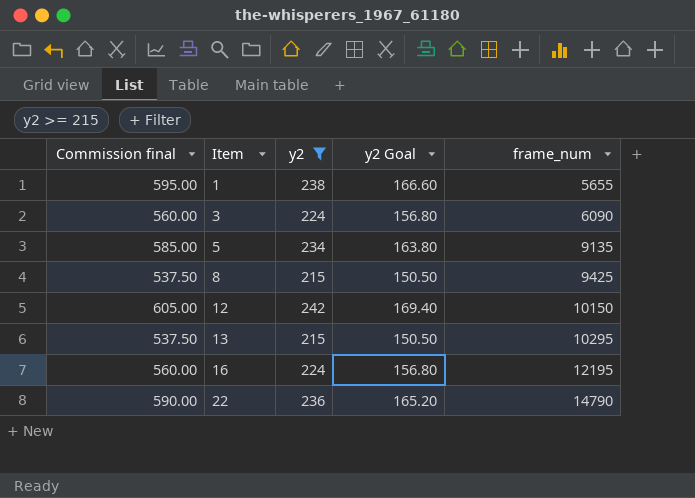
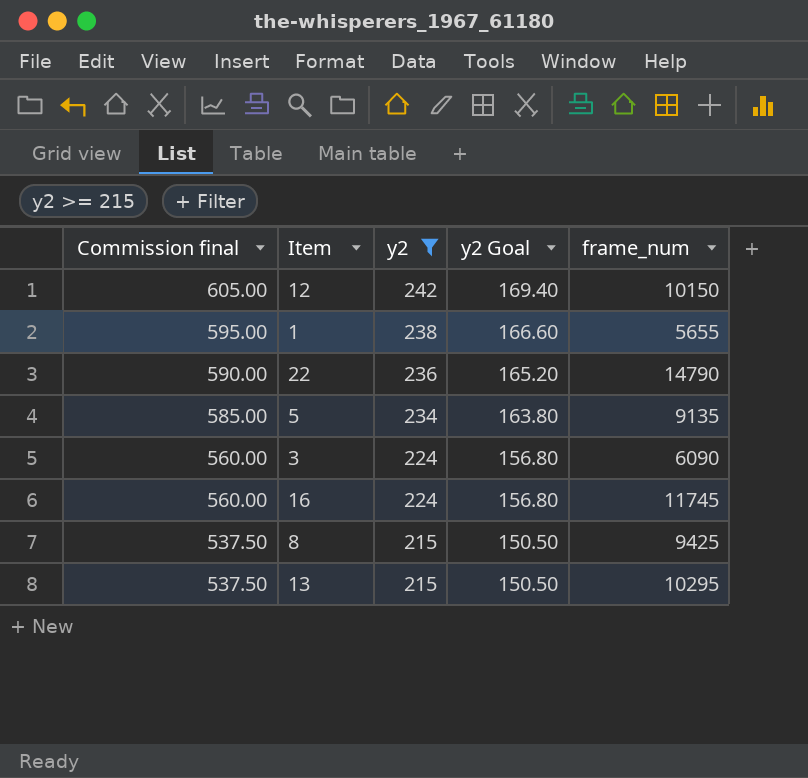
row order: Item ascending -> Commission final descending
16 | frame_num: 12195 -> 11745

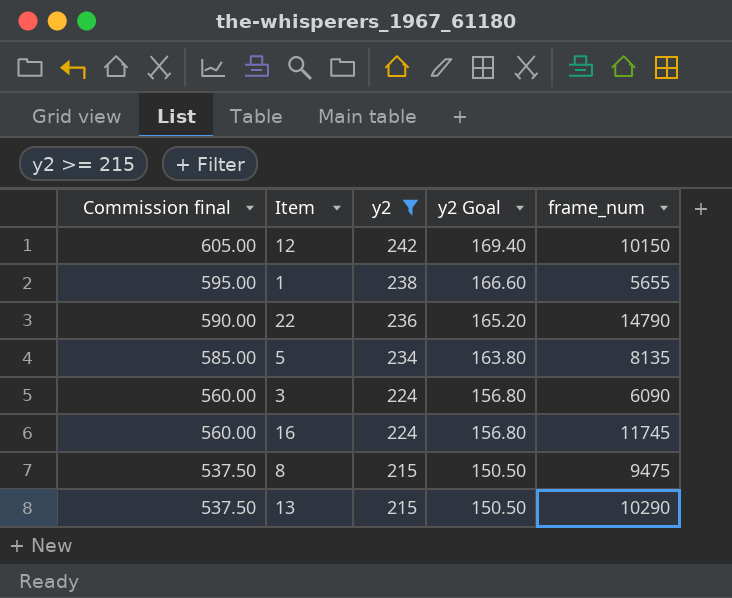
5 | frame_num: 9135 -> 8135
8 | frame_num: 9425 -> 9475
13 | frame_num: 10295 -> 10290

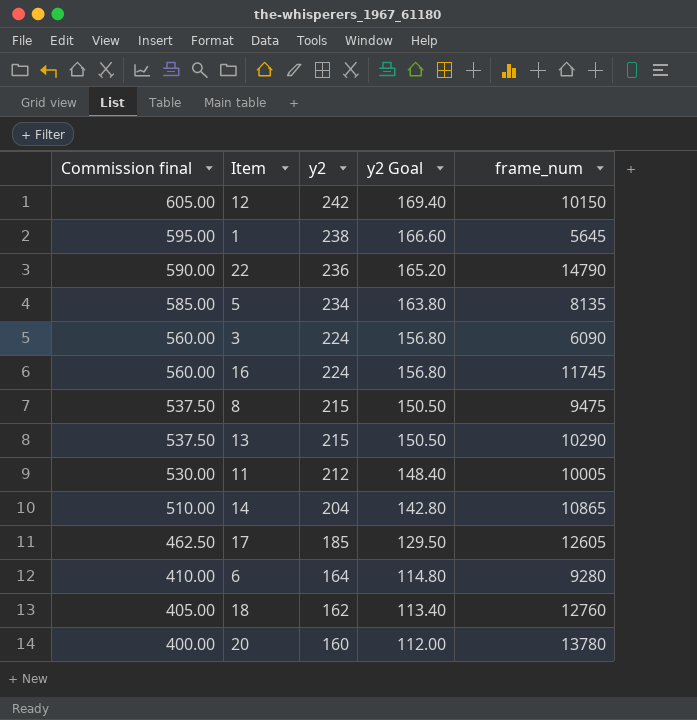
filter: y2 >= 215 -> none
1 | frame_num: 5655 -> 5645

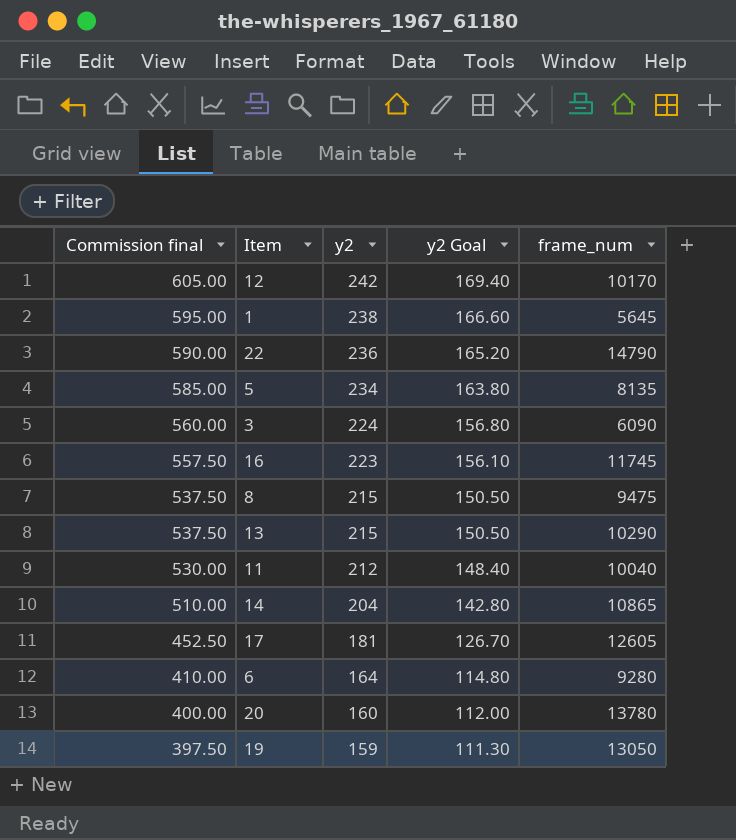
row 18: 405.00 | 162 | 113.40 | 12760 -> none
12 | frame_num: 10150 -> 10170
16 | Commission final: 560.00 -> 557.50
16 | y2: 224 -> 223
16 | y2 Goal: 156.80 -> 156.10
11 | frame_num: 10005 -> 10040
17 | Commission final: 462.50 -> 452.50
17 | y2: 185 -> 181
17 | y2 Goal: 129.50 -> 126.70
row 19: none -> 397.50 | 159 | 111.30 | 13050

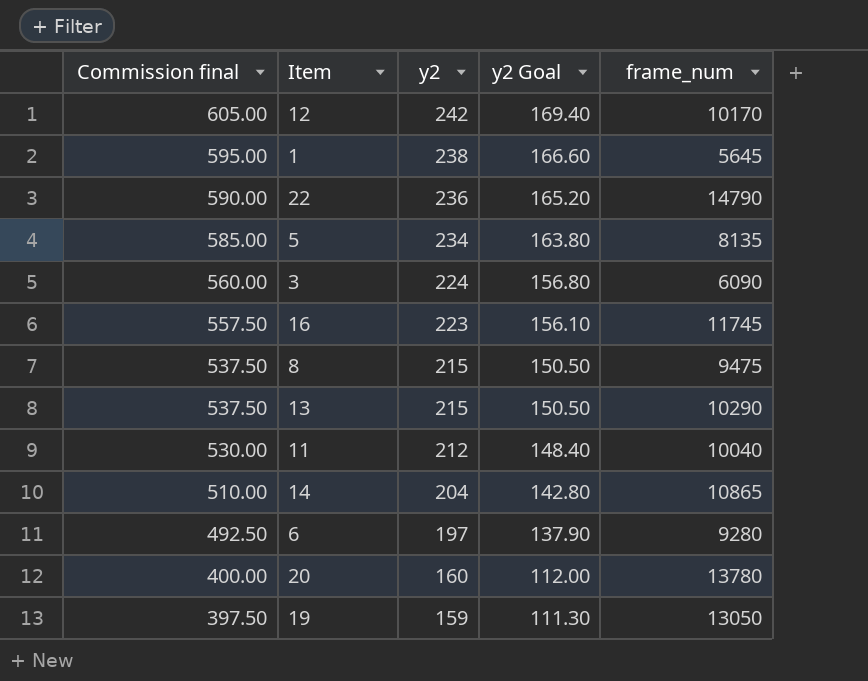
row 17: 452.50 | 181 | 126.70 | 12605 -> none
6 | Commission final: 410.00 -> 492.50
6 | y2: 164 -> 197
6 | y2 Goal: 114.80 -> 137.90

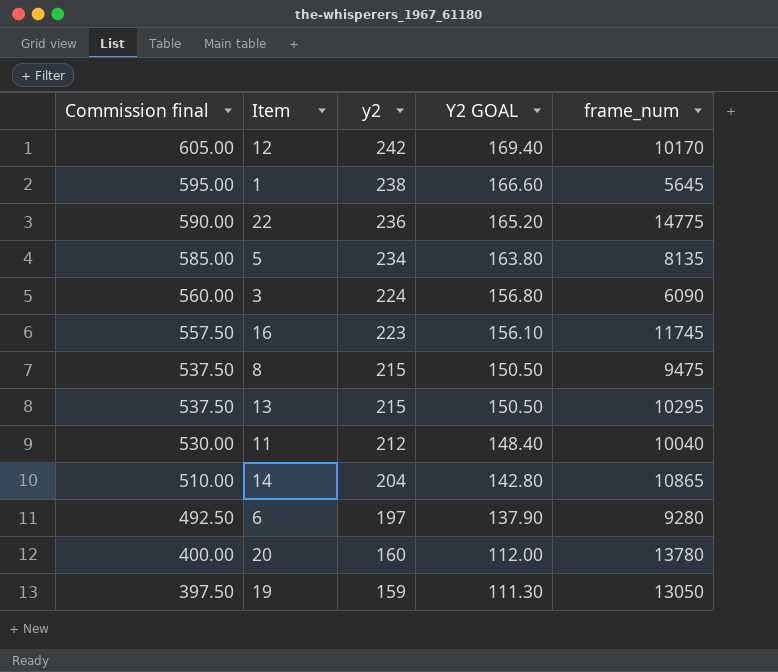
column name: y2 Goal -> Y2 GOAL
22 | frame_num: 14790 -> 14775
13 | frame_num: 10290 -> 10295

